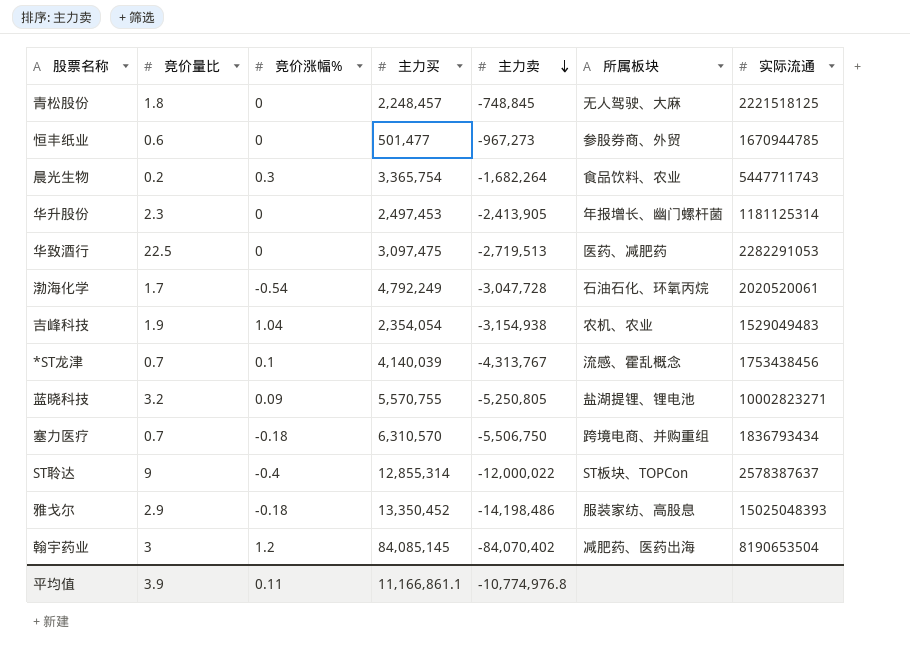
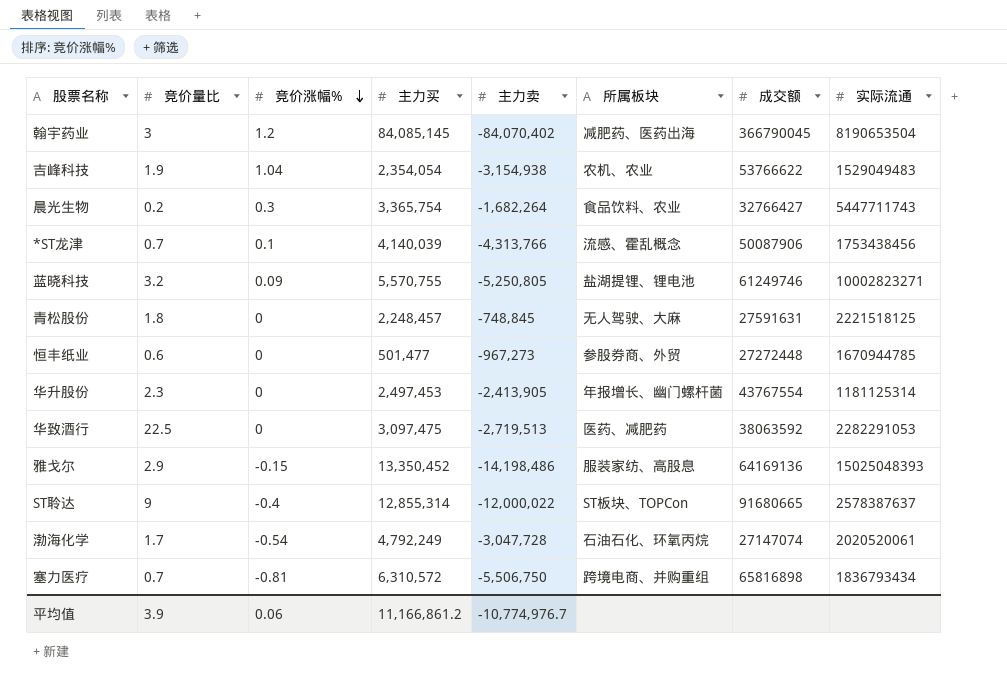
row order: 主力卖 descending -> 竞价涨幅% descending
column 成交额 | position: none -> 7
*ST龙津 | 主力卖: -4,313,767 -> -4,313,766
雅戈尔 | 竞价涨幅%: -0.18 -> -0.15
塞力医疗 | 竞价涨幅%: -0.18 -> -0.81
塞力医疗 | 主力买: 6,310,570 -> 6,310,572
平均值 | 竞价涨幅%: 0.11 -> 0.06
平均值 | 主力买: 11,166,861.1 -> 11,166,861.2
平均值 | 主力卖: -10,774,976.8 -> -10,774,976.7

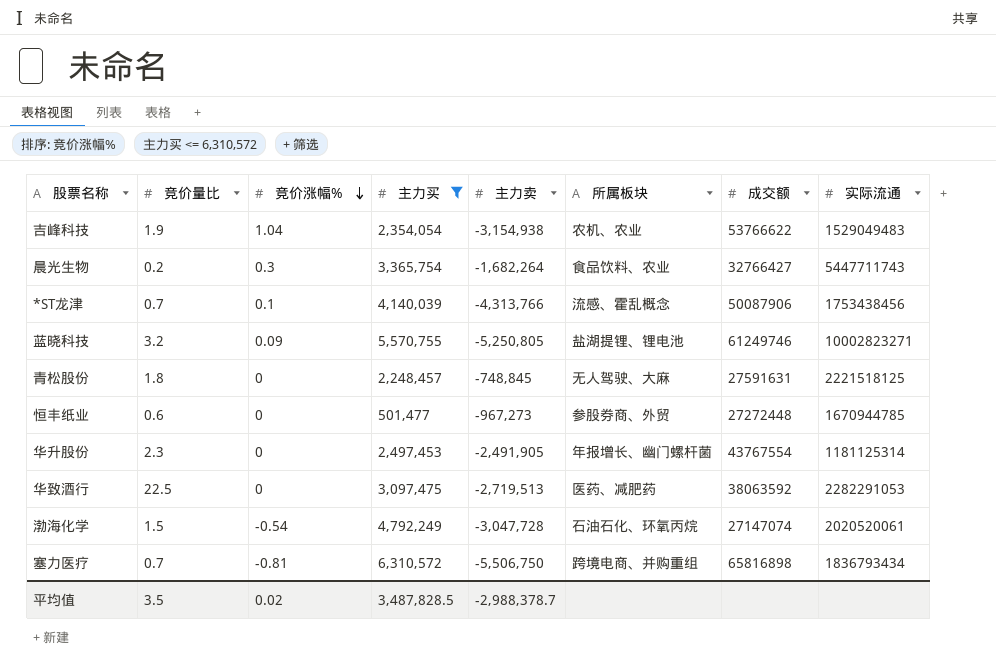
filter: none -> 主力买 <= 6,310,572
华升股份 | 主力卖: -2,413,905 -> -2,491,905
渤海化学 | 竞价量比: 1.7 -> 1.5
平均值 | 竞价量比: 3.9 -> 3.5
平均值 | 竞价涨幅%: 0.06 -> 0.02
平均值 | 主力买: 11,166,861.2 -> 3,487,828.5
平均值 | 主力卖: -10,774,976.7 -> -2,988,378.7

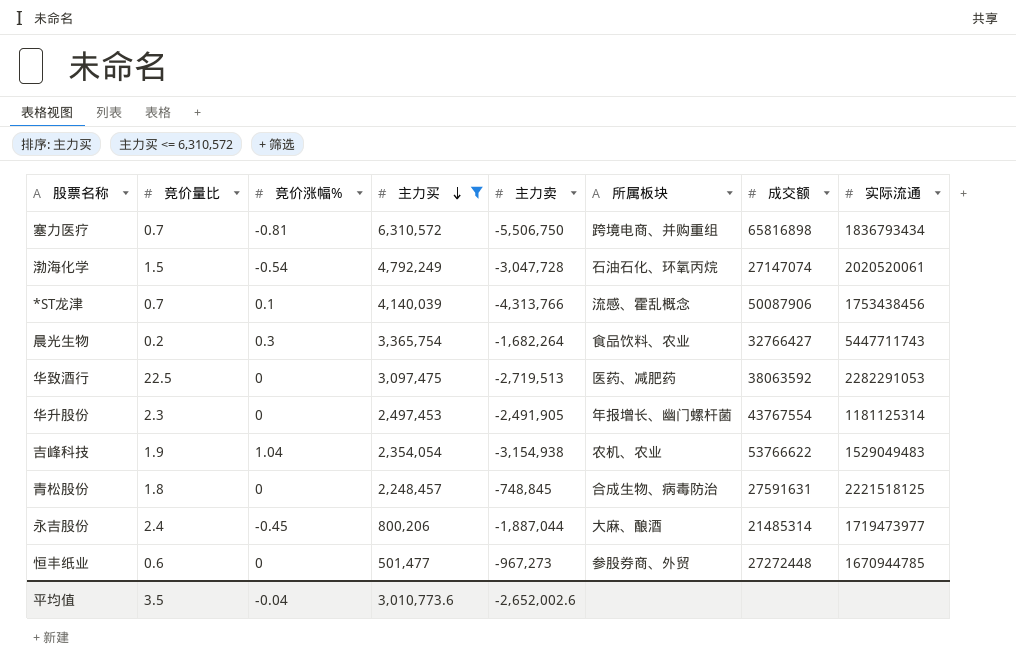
row order: 竞价涨幅% descending -> 主力买 descending
row 蓝晓科技: 3.2 | 0.09 | 5,570,755 | -5,250,805 | 盐湖提锂、锂电池 | 61249746 | 10002823271 -> none
青松股份 | 所属板块: 无人驾驶、大麻 -> 合成生物、病毒防治
row 永吉股份: none -> 2.4 | -0.45 | 800,206 | -1,887,044 | 大麻、酿酒 | 21485314 | 1719473977
平均值 | 竞价涨幅%: 0.02 -> -0.04
平均值 | 主力买: 3,487,828.5 -> 3,010,773.6
平均值 | 主力卖: -2,988,378.7 -> -2,652,002.6

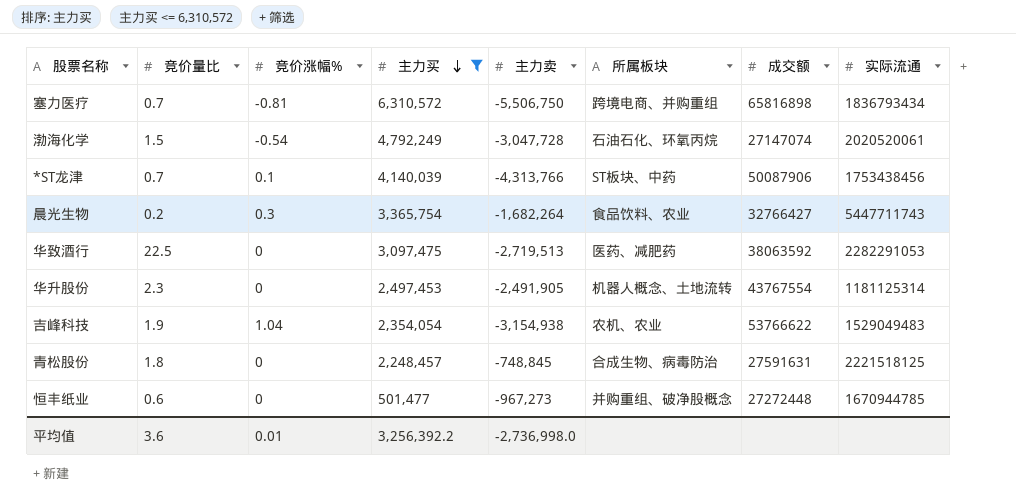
row 永吉股份: 2.4 | -0.45 | 800,206 | -1,887,044 | 大麻、酿酒 | 21485314 | 1719473977 -> none
*ST龙津 | 所属板块: 流感、霍乱概念 -> ST板块、中药
华升股份 | 所属板块: 年报增长、幽门螺杆菌 -> 机器人概念、土地流转
恒丰纸业 | 所属板块: 参股券商、外贸 -> 并购重组、破净股概念
平均值 | 竞价量比: 3.5 -> 3.6
平均值 | 竞价涨幅%: -0.04 -> 0.01
平均值 | 主力买: 3,010,773.6 -> 3,256,392.2
平均值 | 主力卖: -2,652,002.6 -> -2,736,998.0

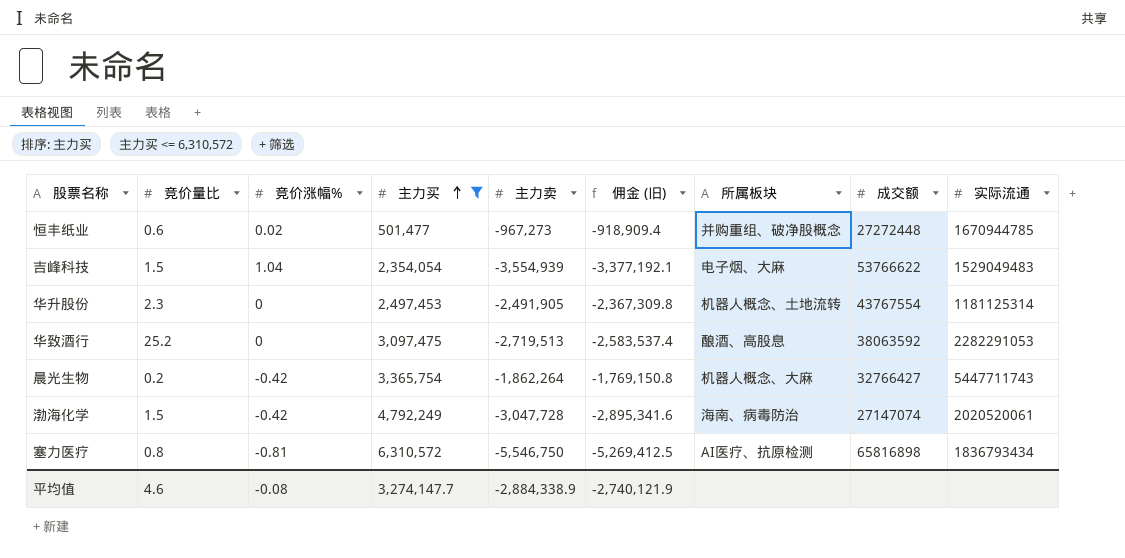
row order: 主力买 descending -> 主力买 ascending
column 佣金 (旧) | formula: none -> [主力卖] * 0.95
row *ST龙津: 0.7 | 0.1 | 4,140,039 | -4,313,766 | ST板块、中药 | 50087906 | 1753438456 -> none
row 青松股份: 1.8 | 0 | 2,248,457 | -748,845 | 合成生物、病毒防治 | 27591631 | 2221518125 -> none
恒丰纸业 | 竞价涨幅%: 0 -> 0.02
吉峰科技 | 竞价量比: 1.9 -> 1.5
吉峰科技 | 主力卖: -3,154,938 -> -3,554,939
吉峰科技 | 所属板块: 农机、农业 -> 电子烟、大麻
华致酒行 | 竞价量比: 22.5 -> 25.2
华致酒行 | 所属板块: 医药、减肥药 -> 酿酒、高股息
晨光生物 | 竞价涨幅%: 0.3 -> -0.42
晨光生物 | 主力卖: -1,682,264 -> -1,862,264
晨光生物 | 所属板块: 食品饮料、农业 -> 机器人概念、大麻
渤海化学 | 竞价涨幅%: -0.54 -> -0.42
渤海化学 | 所属板块: 石油石化、环氧丙烷 -> 海南、病毒防治
塞力医疗 | 竞价量比: 0.7 -> 0.8
塞力医疗 | 主力卖: -5,506,750 -> -5,546,750
塞力医疗 | 所属板块: 跨境电商、并购重组 -> AI医疗、抗原检测
平均值 | 竞价量比: 3.6 -> 4.6
平均值 | 竞价涨幅%: 0.01 -> -0.08
平均值 | 主力买: 3,256,392.2 -> 3,274,147.7
平均值 | 主力卖: -2,736,998.0 -> -2,884,338.9

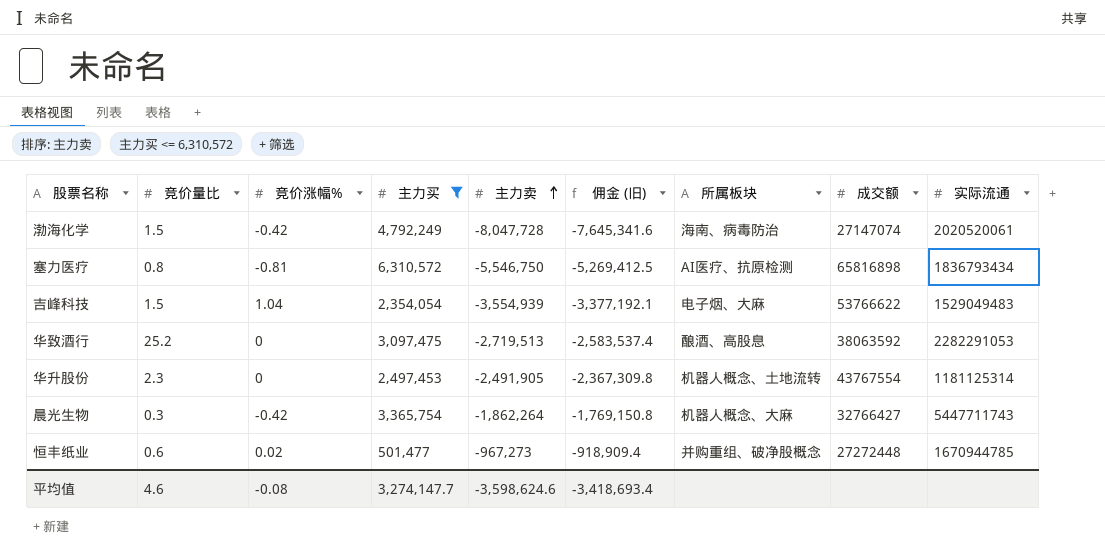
row order: 主力买 ascending -> 主力卖 ascending
渤海化学 | 主力卖: -3,047,728 -> -8,047,728
渤海化学 | 佣金 (旧): -2,895,341.6 -> -7,645,341.6
晨光生物 | 竞价量比: 0.2 -> 0.3
平均值 | 主力卖: -2,884,338.9 -> -3,598,624.6
平均值 | 佣金 (旧): -2,740,121.9 -> -3,418,693.4

